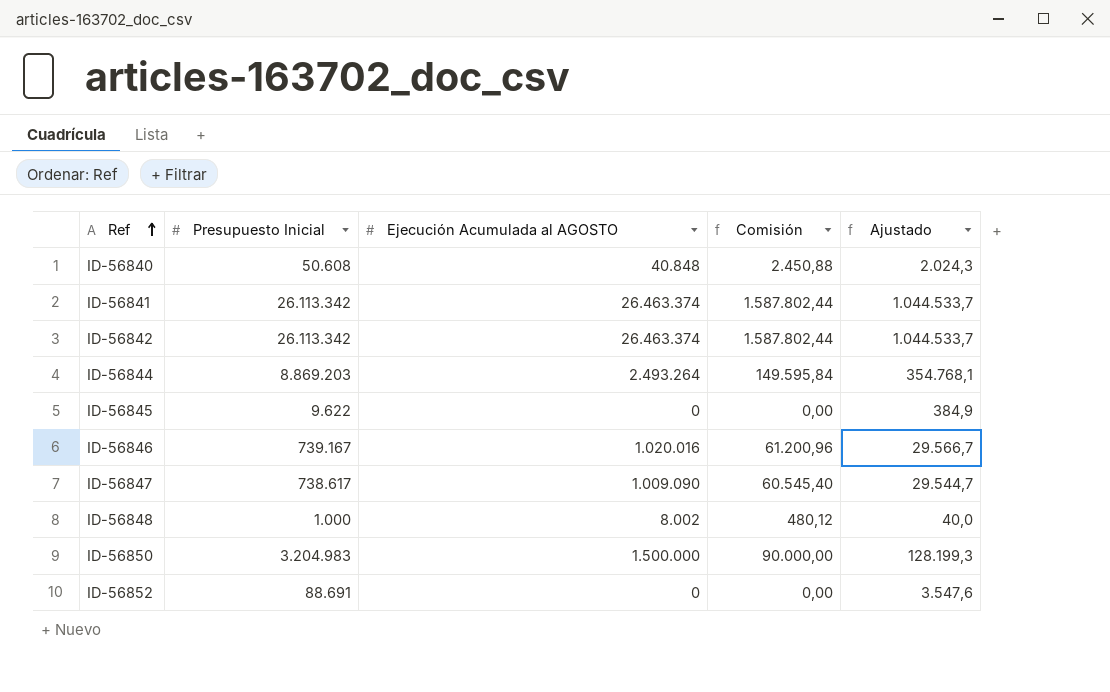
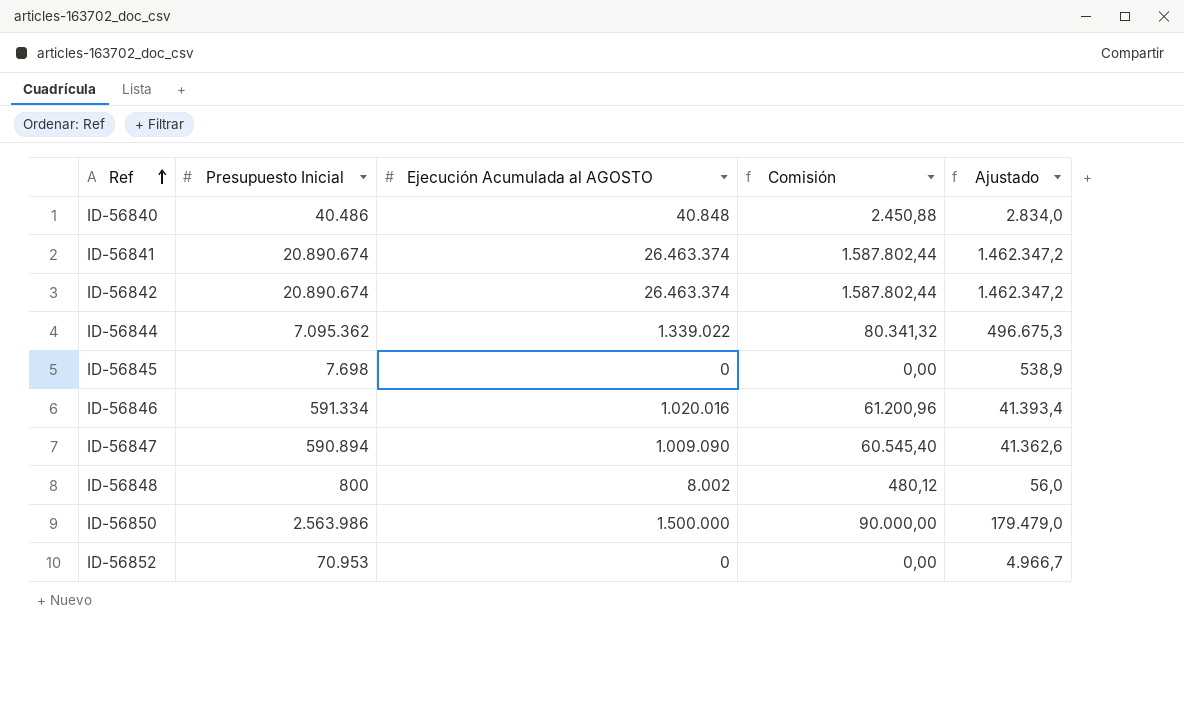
column Ajustado | formula: [Presupuesto Inicial] * 0,04 -> [Presupuesto Inicial] * 0,07
ID-56840 | Presupuesto Inicial: 50.608 -> 40.486
ID-56841 | Presupuesto Inicial: 26.113.342 -> 20.890.674
ID-56842 | Presupuesto Inicial: 26.113.342 -> 20.890.674
ID-56844 | Presupuesto Inicial: 8.869.203 -> 7.095.362
ID-56844 | Ejecución Acumulada al AGOSTO: 2.493.264 -> 1.339.022
ID-56844 | Comisión: 149.595,84 -> 80.341,32
ID-56845 | Presupuesto Inicial: 9.622 -> 7.698
ID-56846 | Presupuesto Inicial: 739.167 -> 591.334
ID-56847 | Presupuesto Inicial: 738.617 -> 590.894
ID-56848 | Presupuesto Inicial: 1.000 -> 800
ID-56850 | Presupuesto Inicial: 3.204.983 -> 2.563.986
ID-56852 | Presupuesto Inicial: 88.691 -> 70.953

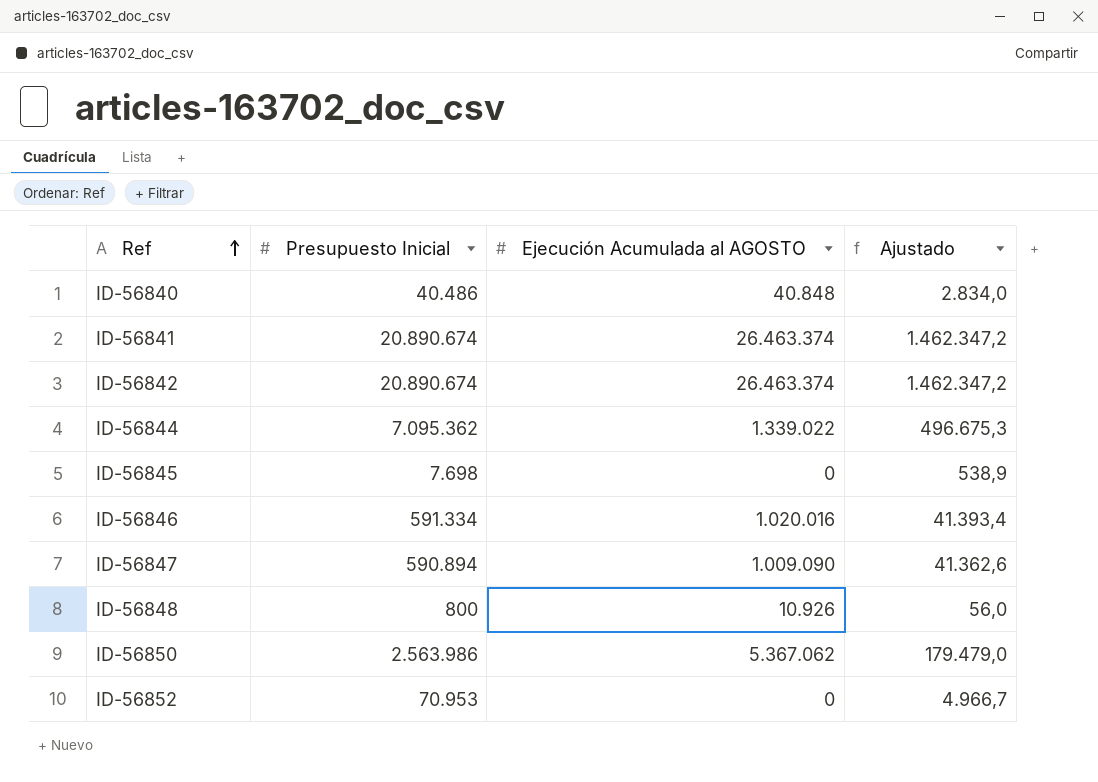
column Comisión | formula: [Ejecución Acumulada al AGOSTO] * 0,06 -> none
ID-56848 | Ejecución Acumulada al AGOSTO: 8.002 -> 10.926
ID-56850 | Ejecución Acumulada al AGOSTO: 1.500.000 -> 5.367.062

